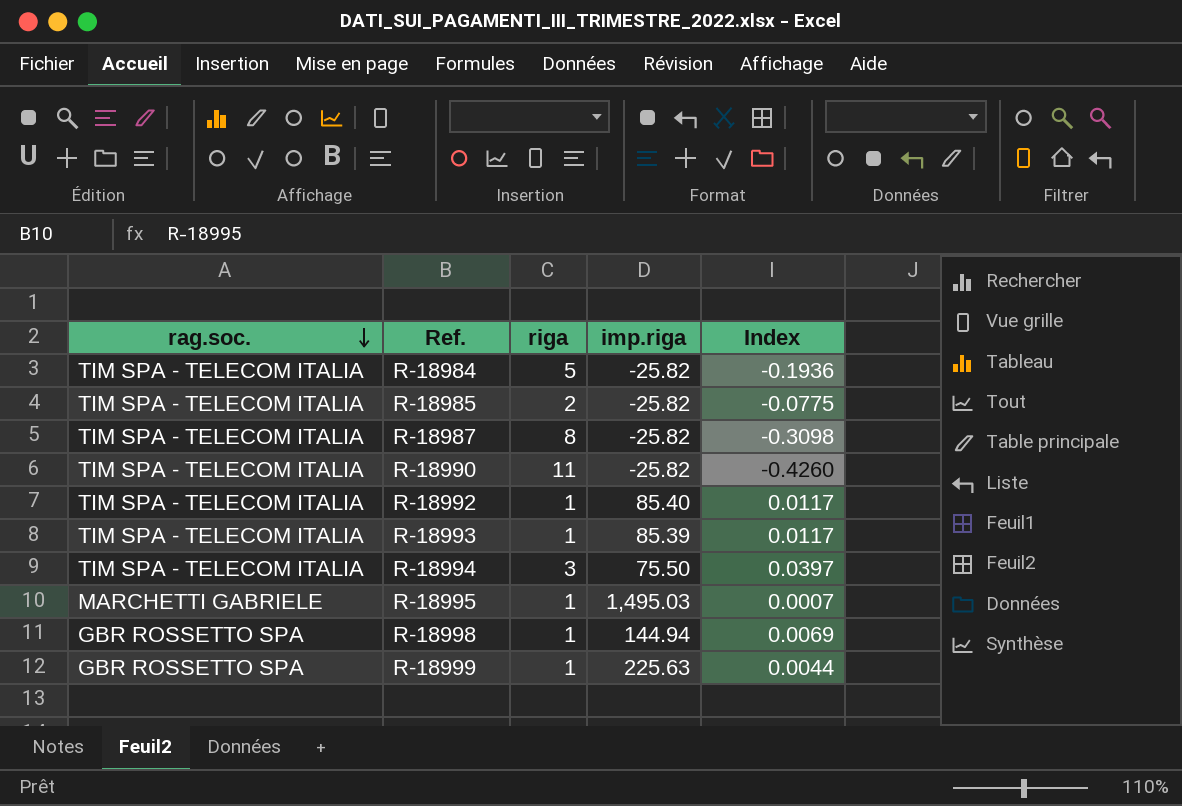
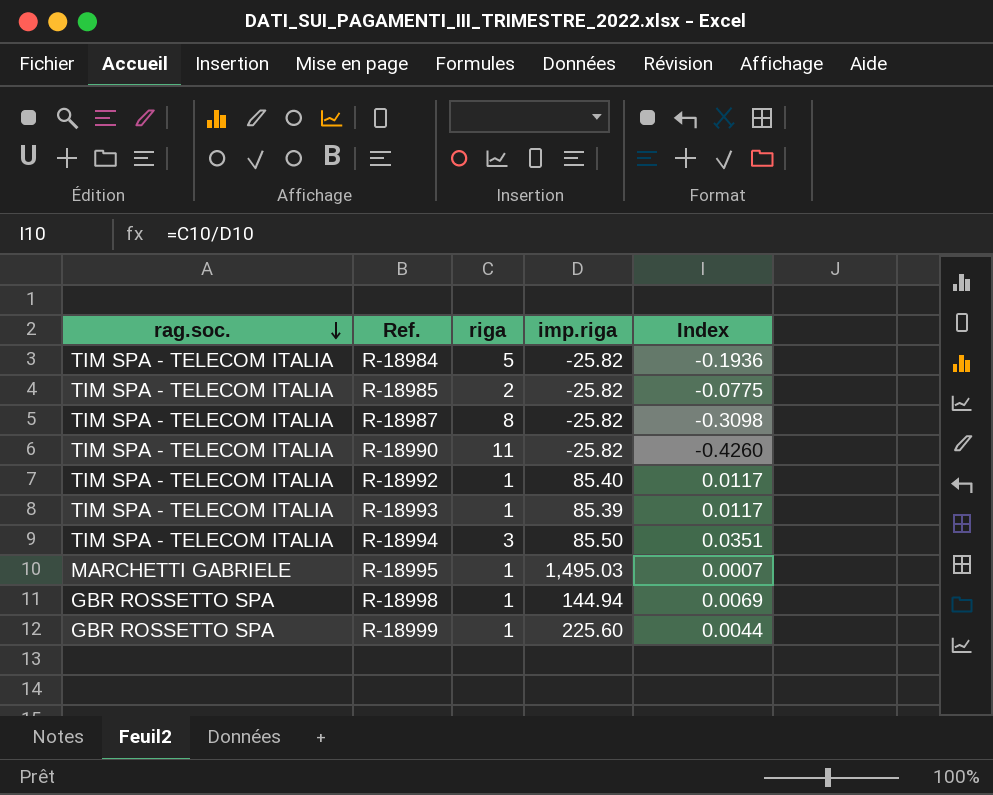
R-18994 | imp.riga: 75.50 -> 85.50
R-18994 | Index: 0.0397 -> 0.0351
R-18999 | imp.riga: 225.63 -> 225.60

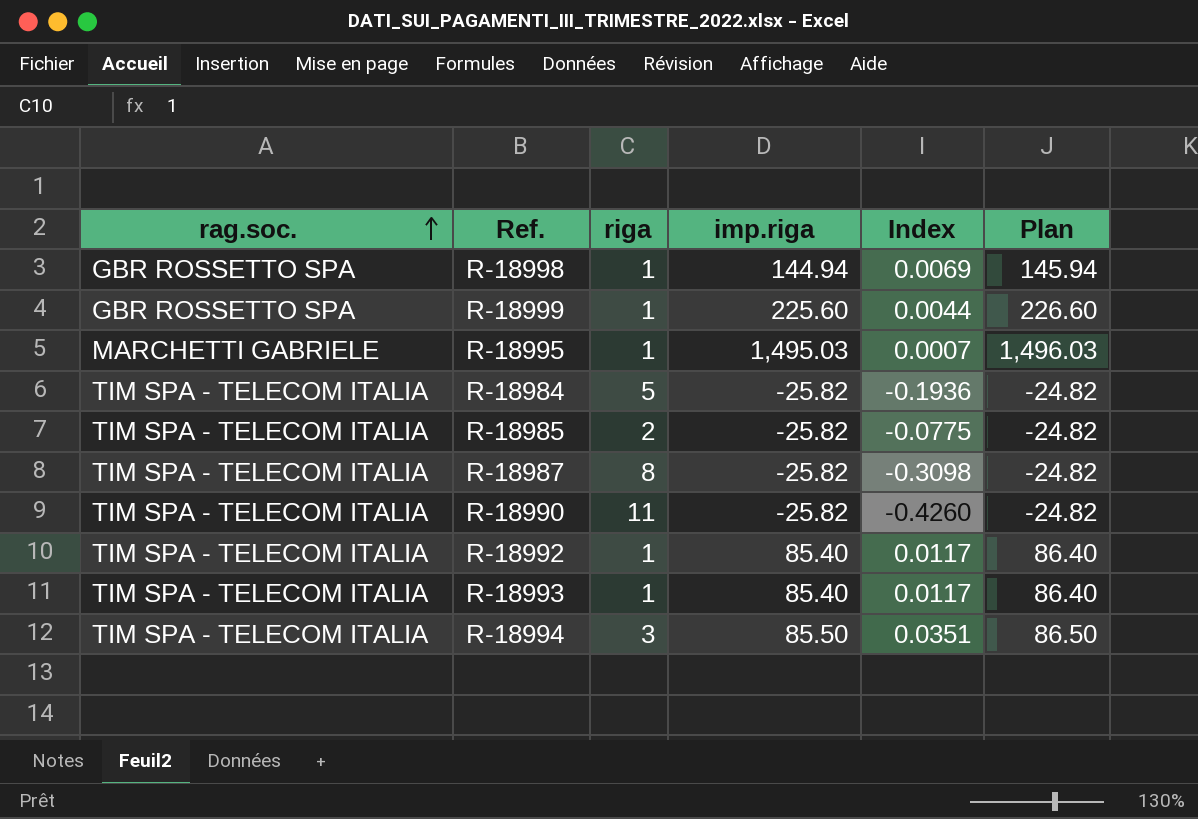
row order: rag.soc. descending -> rag.soc. ascending
column Plan | formula: none -> [imp.riga] + 1
R-18993 | imp.riga: 85.39 -> 85.40

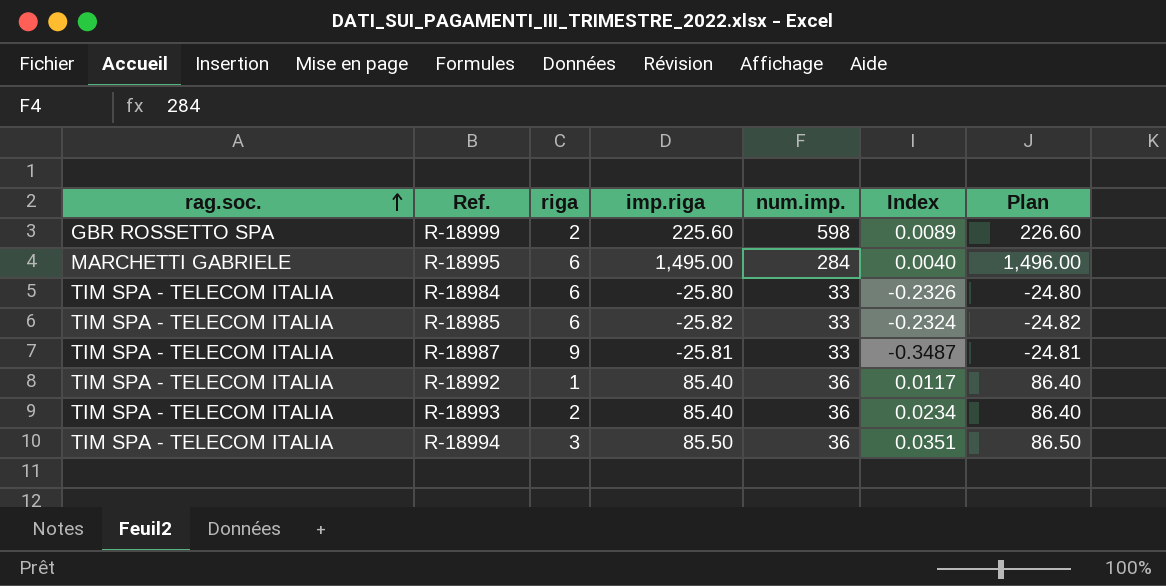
column num.imp. | position: none -> 5
row R-18998: GBR ROSSETTO SPA | 1 | 144.94 | 0.0069 | 145.94 -> none
row R-18990: TIM SPA - TELECOM ITALIA | 11 | -25.82 | -0.4260 | -24.82 -> none
R-18999 | riga: 1 -> 2
R-18999 | Index: 0.0044 -> 0.0089
R-18995 | riga: 1 -> 6
R-18995 | imp.riga: 1,495.03 -> 1,495.00
R-18995 | Index: 0.0007 -> 0.0040
R-18995 | Plan: 1,496.03 -> 1,496.00
R-18984 | riga: 5 -> 6
R-18984 | imp.riga: -25.82 -> -25.80
R-18984 | Index: -0.1936 -> -0.2326
R-18984 | Plan: -24.82 -> -24.80
R-18985 | riga: 2 -> 6
R-18985 | Index: -0.0775 -> -0.2324
R-18987 | riga: 8 -> 9
R-18987 | imp.riga: -25.82 -> -25.81
R-18987 | Index: -0.3098 -> -0.3487
R-18987 | Plan: -24.82 -> -24.81
R-18993 | riga: 1 -> 2
R-18993 | Index: 0.0117 -> 0.0234

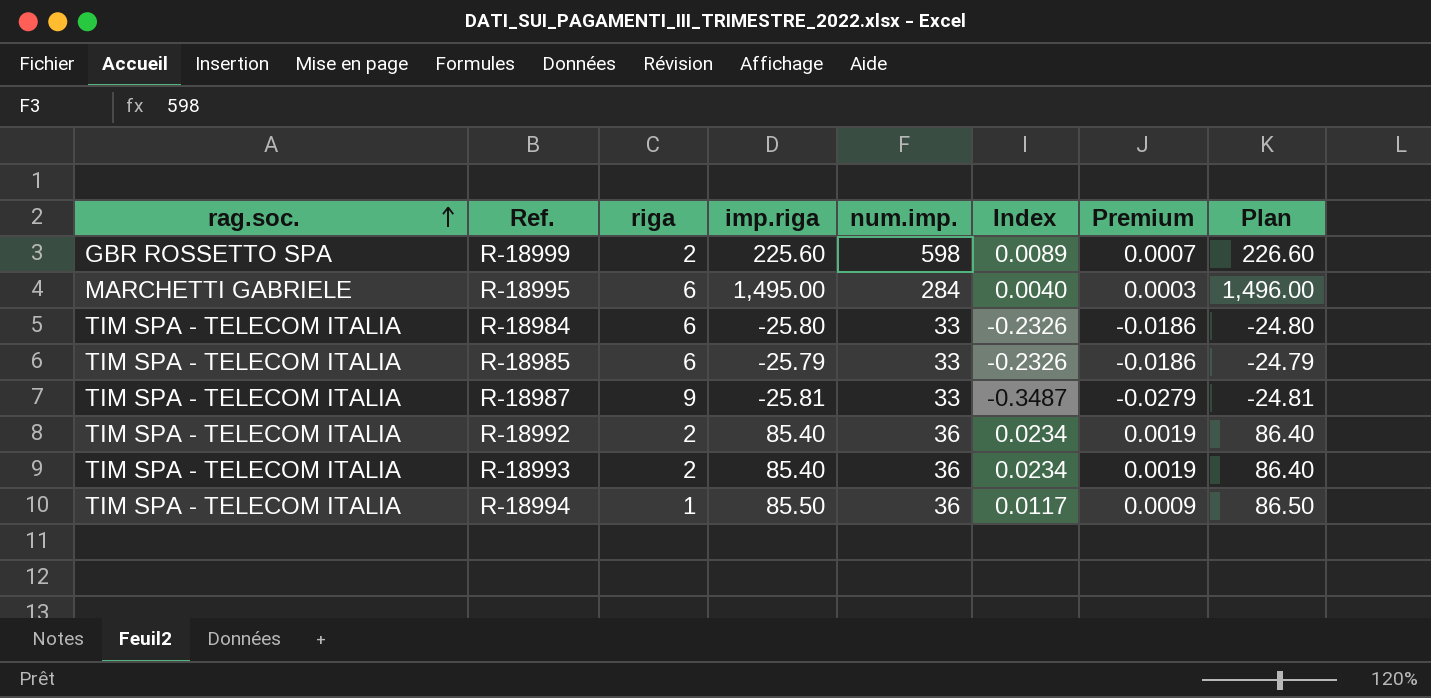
column Premium | formula: none -> [Index] * 0.08
R-18985 | imp.riga: -25.82 -> -25.79
R-18985 | Index: -0.2324 -> -0.2326
R-18985 | Plan: -24.82 -> -24.79
R-18992 | riga: 1 -> 2
R-18992 | Index: 0.0117 -> 0.0234
R-18994 | riga: 3 -> 1
R-18994 | Index: 0.0351 -> 0.0117

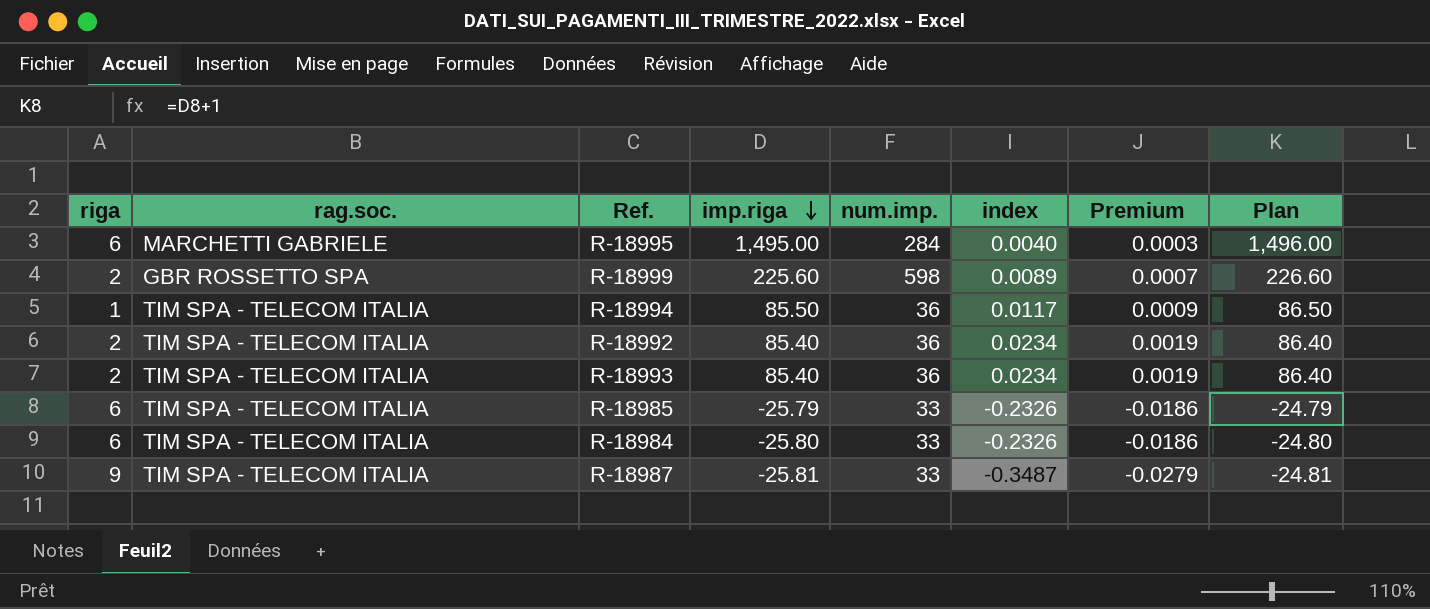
row order: rag.soc. ascending -> imp.riga descending
column riga | position: 3 -> 1
column name: Index -> index

